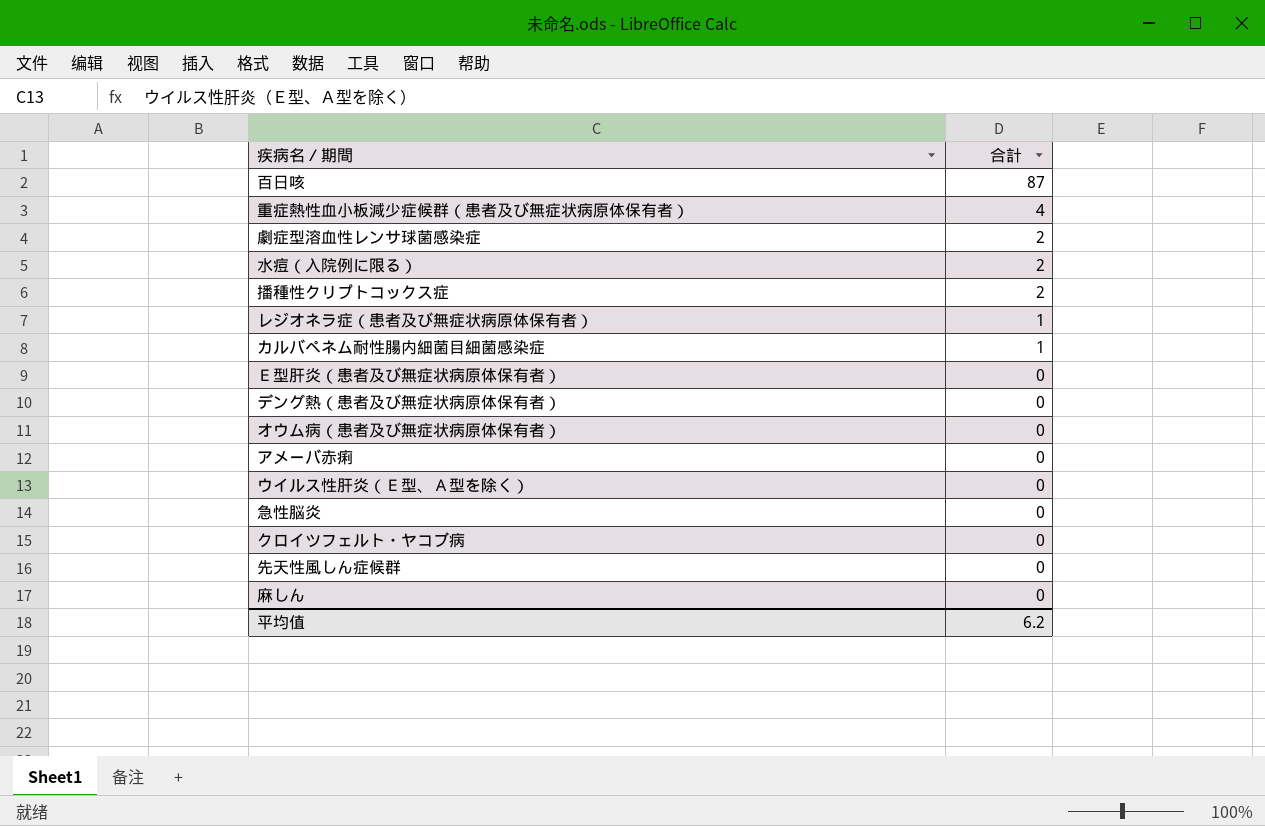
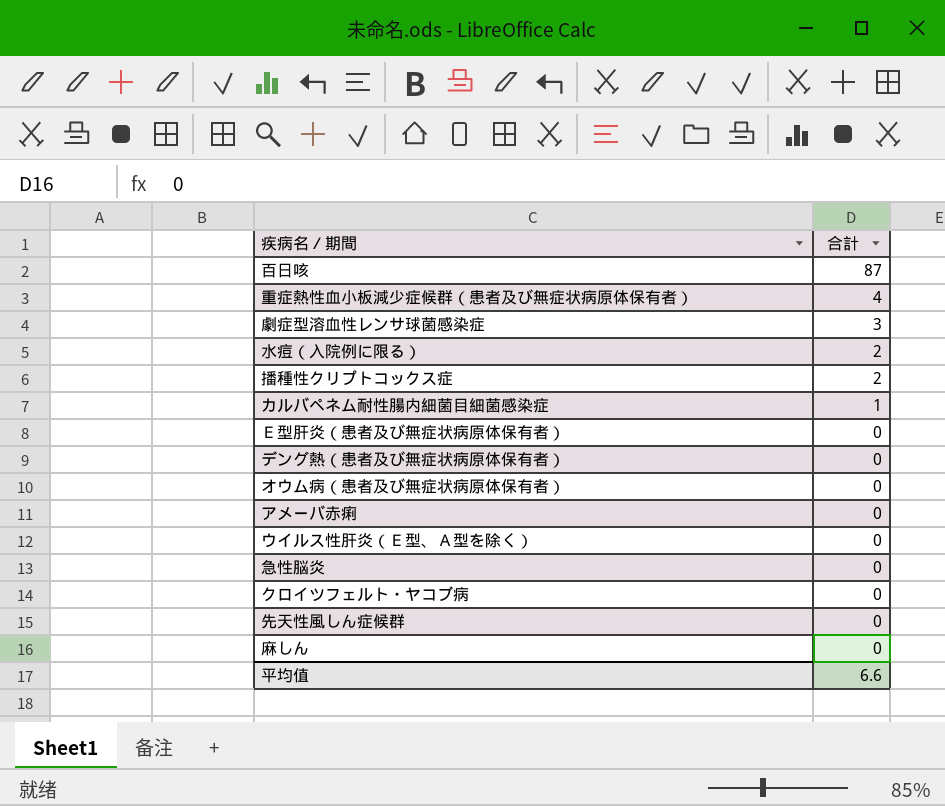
row レジオネラ症（患者及び無症状病原体保有者）: 1 -> none
劇症型溶血性レンサ球菌感染症 | 合計: 2 -> 3
平均值 | 合計: 6.2 -> 6.6

